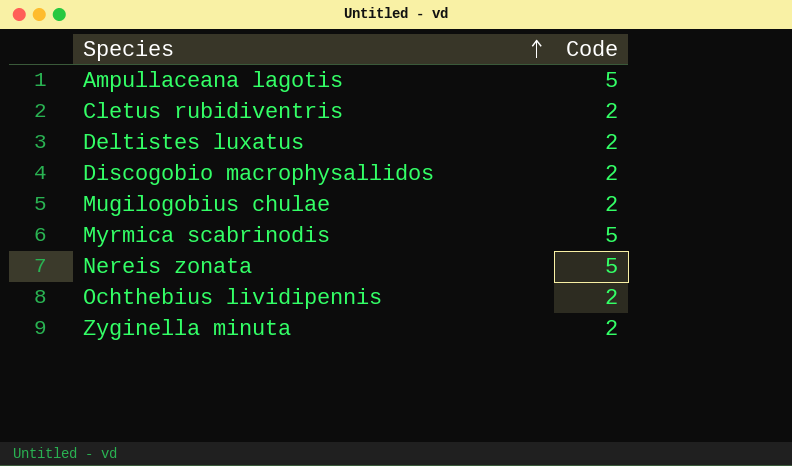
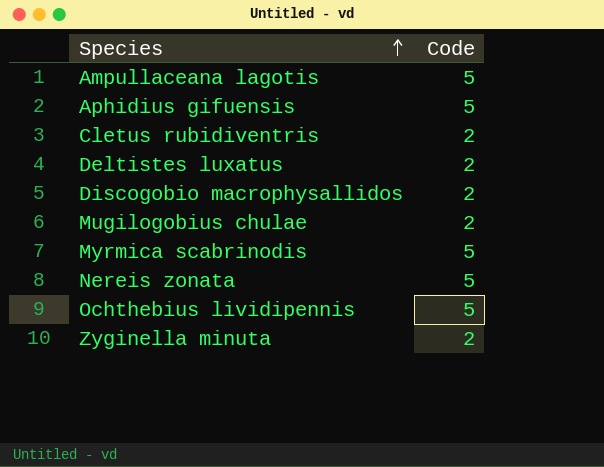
row Aphidius gifuensis: none -> 5
Ochthebius lividipennis | Code: 2 -> 5

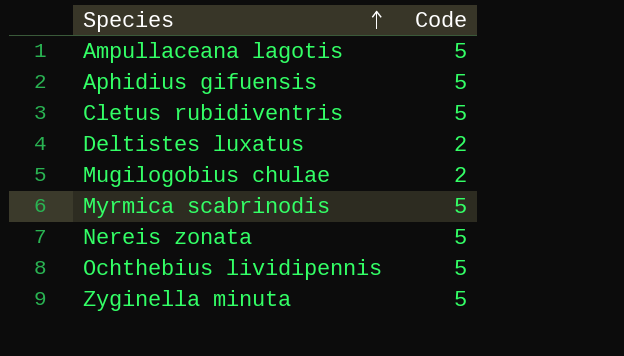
row Discogobio macrophysallidos: 2 -> none
Cletus rubidiventris | Code: 2 -> 5
Zyginella minuta | Code: 2 -> 5

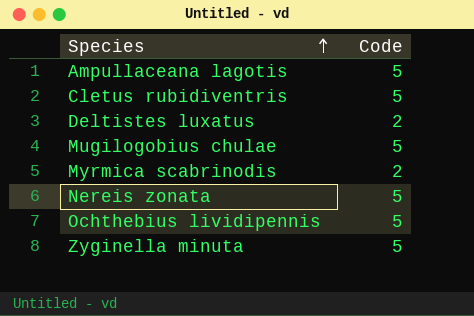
row Aphidius gifuensis: 5 -> none
Mugilogobius chulae | Code: 2 -> 5
Myrmica scabrinodis | Code: 5 -> 2

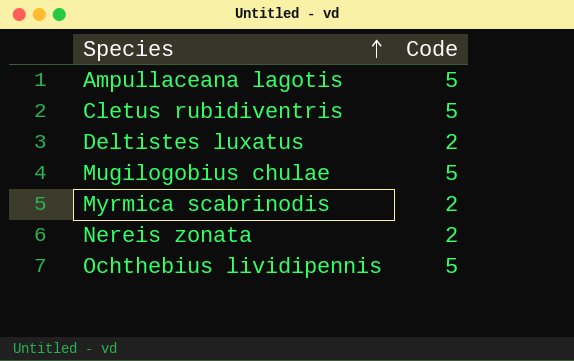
row Zyginella minuta: 5 -> none
Nereis zonata | Code: 5 -> 2

